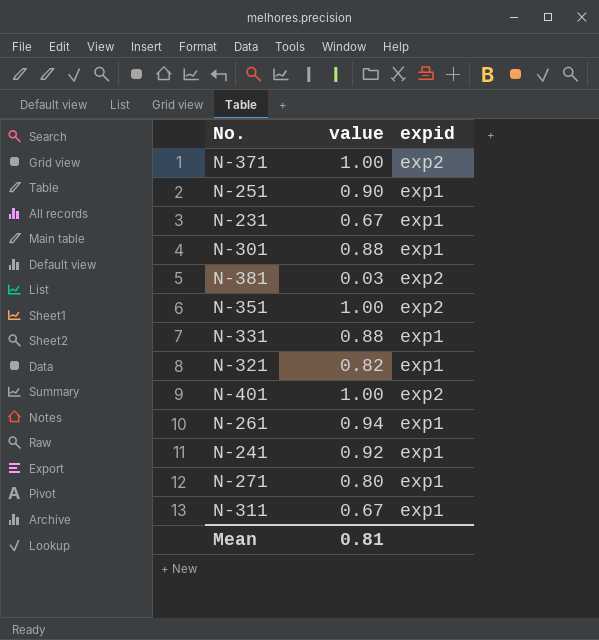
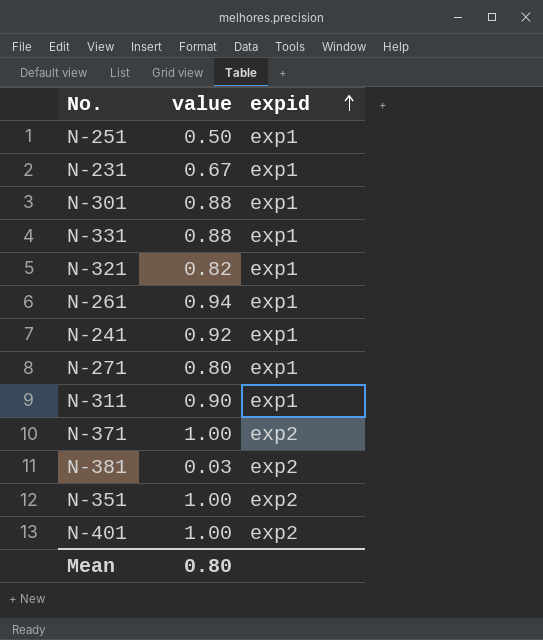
row order: none -> expid ascending
N-251 | value: 0.90 -> 0.50
N-311 | value: 0.67 -> 0.90
Mean | value: 0.81 -> 0.80

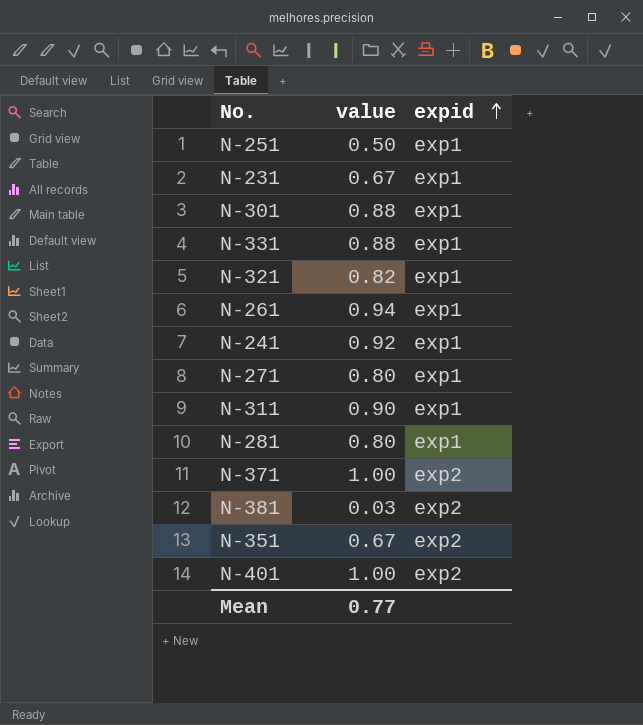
row N-281: none -> 0.80 | exp1
N-351 | value: 1.00 -> 0.67
Mean | value: 0.80 -> 0.77

